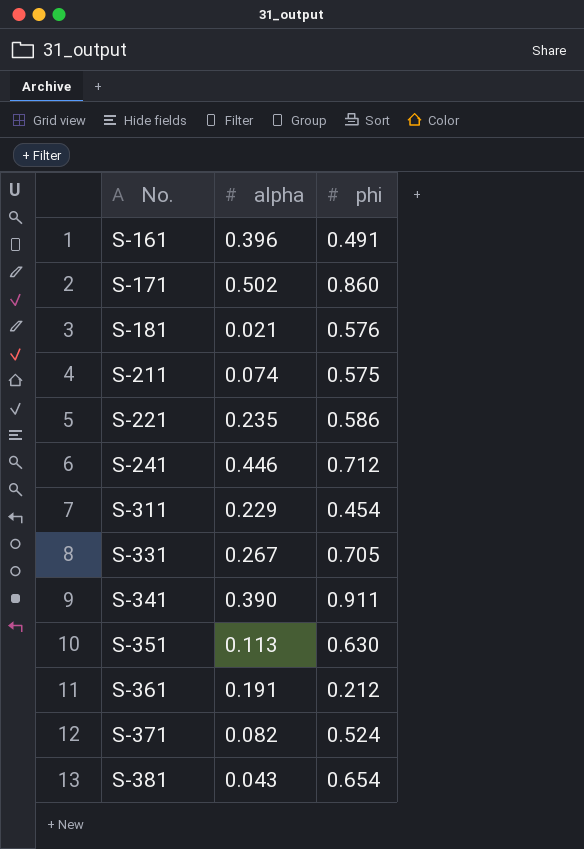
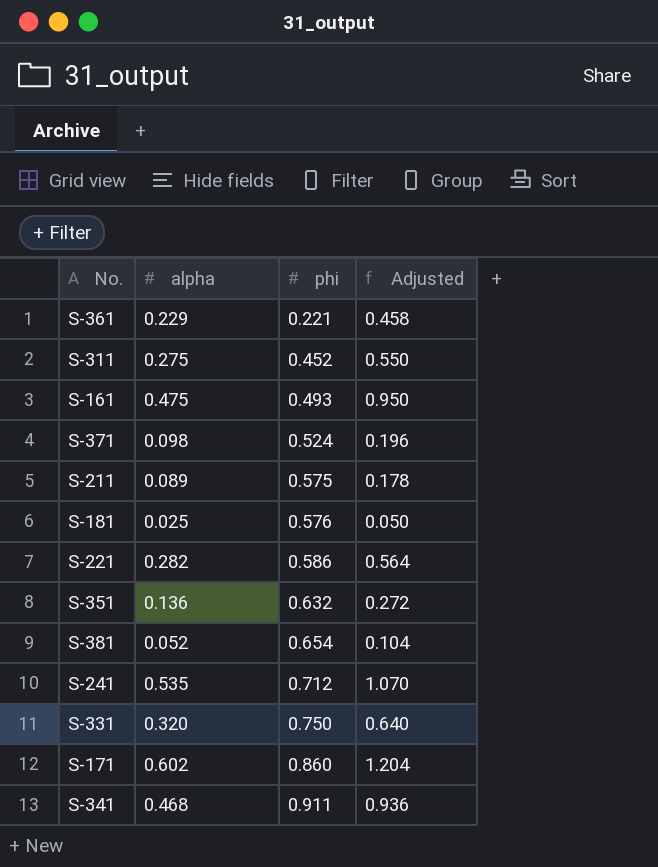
row order: No. ascending -> phi ascending
column Adjusted | formula: none -> [alpha] * 2
S-361 | alpha: 0.191 -> 0.229
S-361 | phi: 0.212 -> 0.221
S-311 | alpha: 0.229 -> 0.275
S-311 | phi: 0.454 -> 0.452
S-161 | alpha: 0.396 -> 0.475
S-161 | phi: 0.491 -> 0.493
S-371 | alpha: 0.082 -> 0.098
S-211 | alpha: 0.074 -> 0.089
S-181 | alpha: 0.021 -> 0.025
S-221 | alpha: 0.235 -> 0.282
S-351 | alpha: 0.113 -> 0.136
S-351 | phi: 0.630 -> 0.632
S-381 | alpha: 0.043 -> 0.052
S-241 | alpha: 0.446 -> 0.535
S-331 | alpha: 0.267 -> 0.320
S-331 | phi: 0.705 -> 0.750
S-171 | alpha: 0.502 -> 0.602
S-341 | alpha: 0.390 -> 0.468

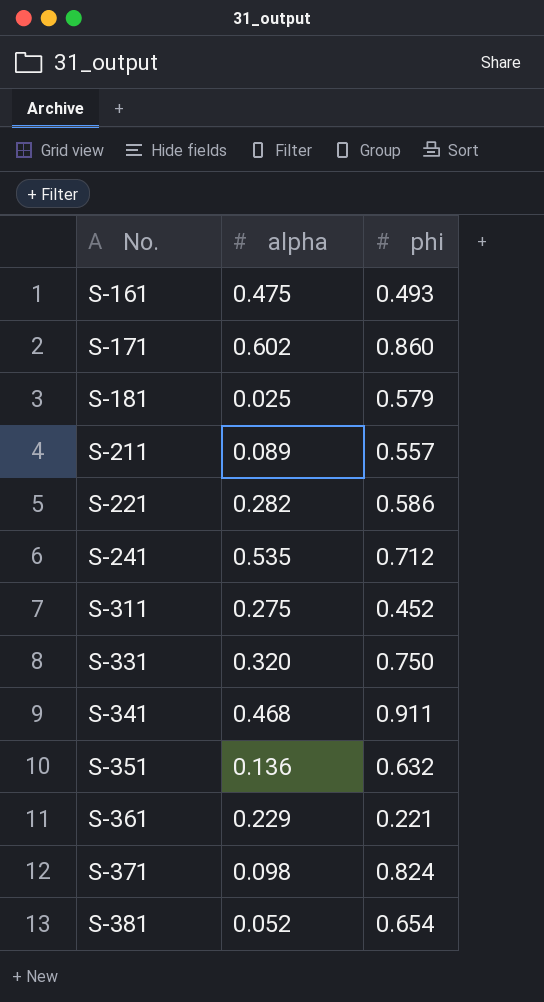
row order: phi ascending -> No. ascending
column Adjusted | formula: [alpha] * 2 -> none
S-181 | phi: 0.576 -> 0.579
S-211 | phi: 0.575 -> 0.557
S-371 | phi: 0.524 -> 0.824

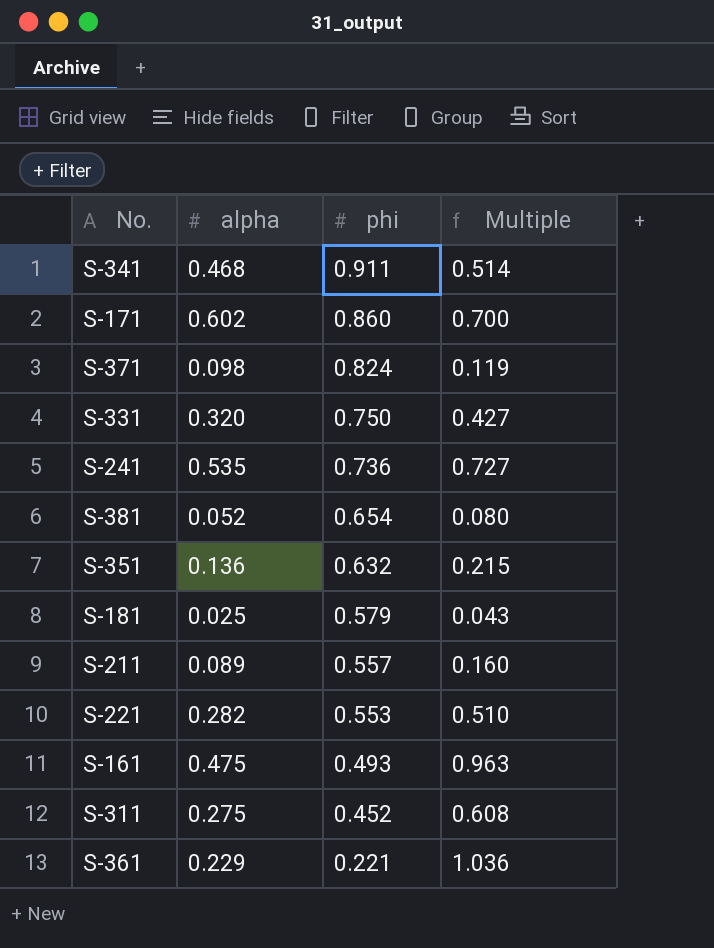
row order: No. ascending -> phi descending
column Multiple | formula: none -> [alpha] / [phi]
S-241 | phi: 0.712 -> 0.736
S-221 | phi: 0.586 -> 0.553

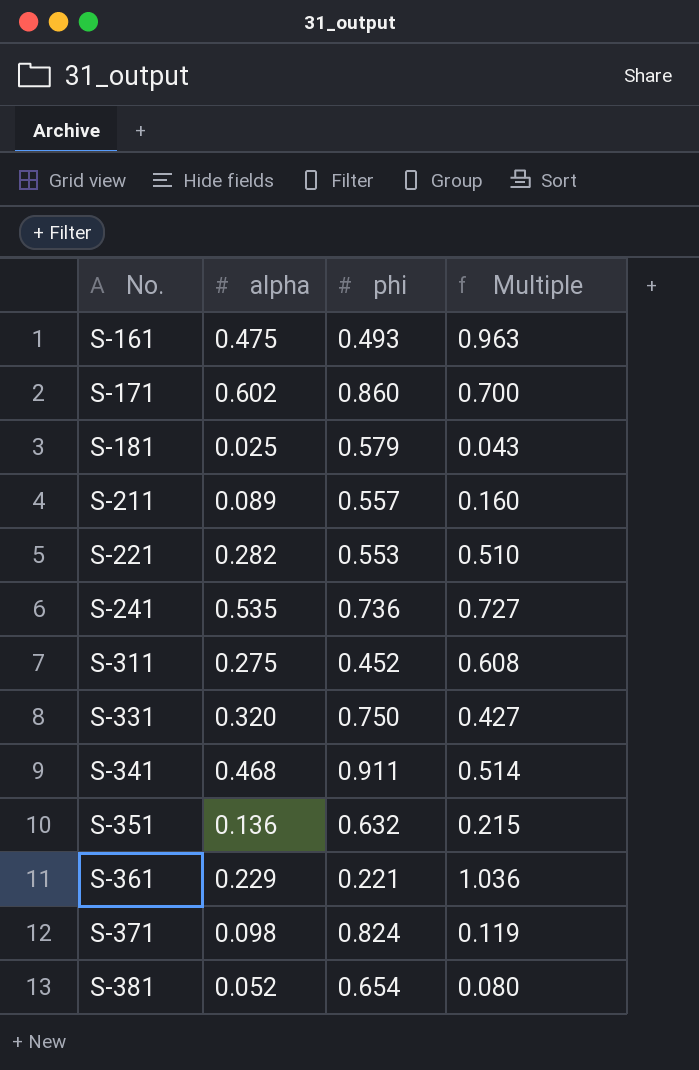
row order: phi descending -> No. ascending

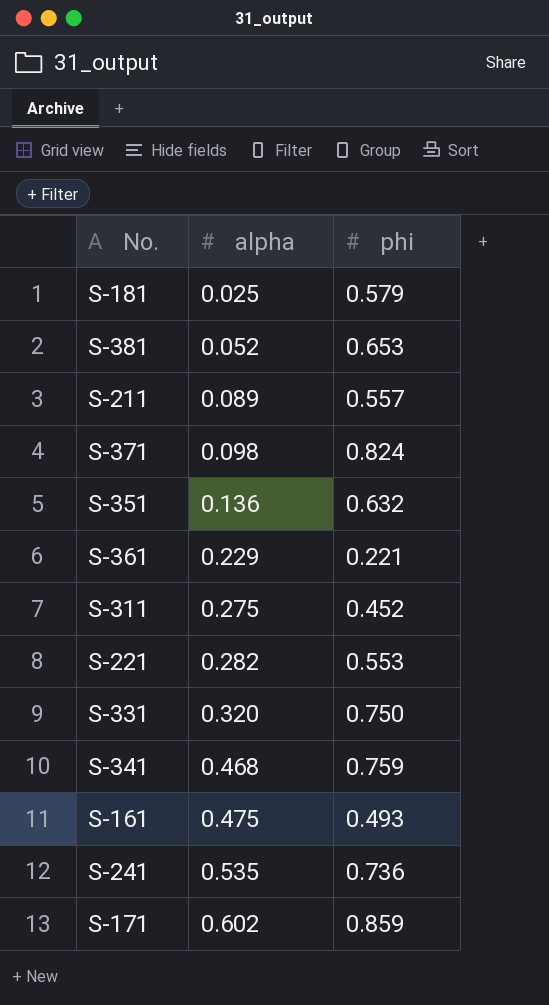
row order: No. ascending -> alpha ascending
column Multiple | formula: [alpha] / [phi] -> none
S-381 | phi: 0.654 -> 0.653
S-341 | phi: 0.911 -> 0.759
S-171 | phi: 0.860 -> 0.859

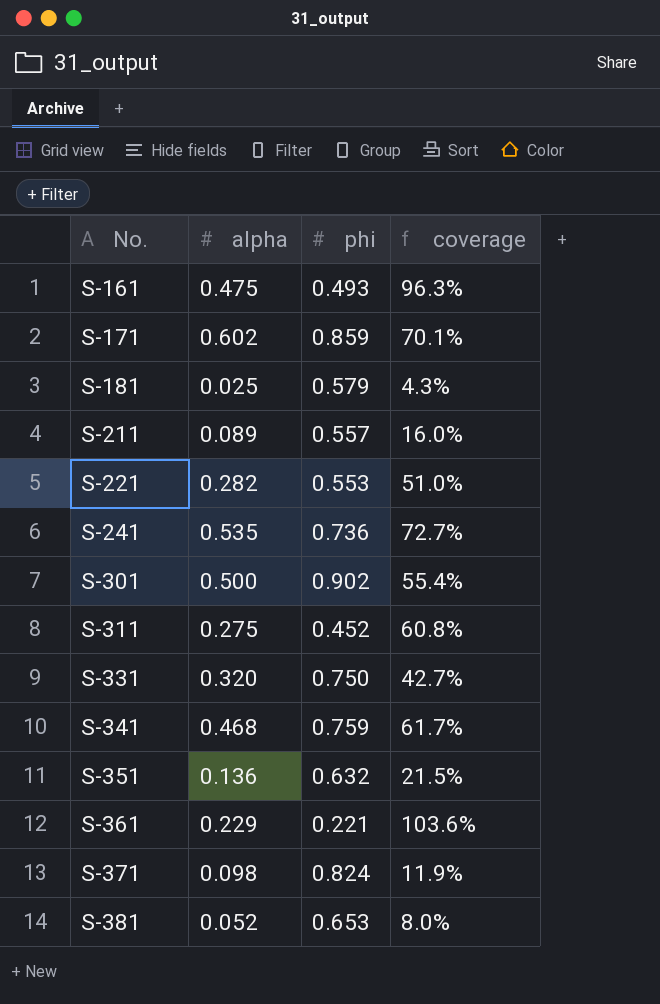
row order: alpha ascending -> No. ascending
column coverage | formula: none -> [alpha] / [phi]
row S-301: none -> 0.500 | 0.902 | 55.4%

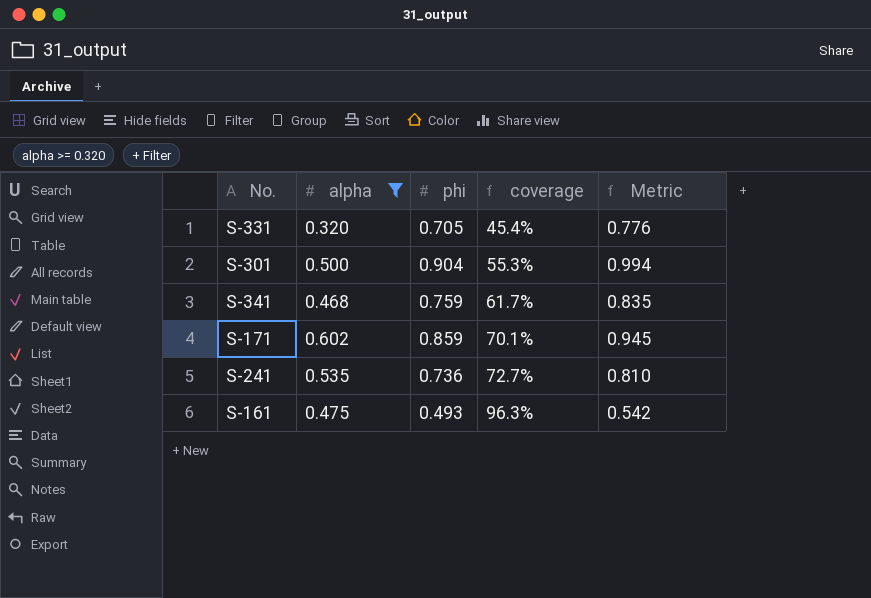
filter: none -> alpha >= 0.320
row order: No. ascending -> coverage ascending
column Metric | formula: none -> [phi] * 1.1
S-331 | phi: 0.750 -> 0.705
S-331 | coverage: 42.7% -> 45.4%
S-301 | phi: 0.902 -> 0.904
S-301 | coverage: 55.4% -> 55.3%

